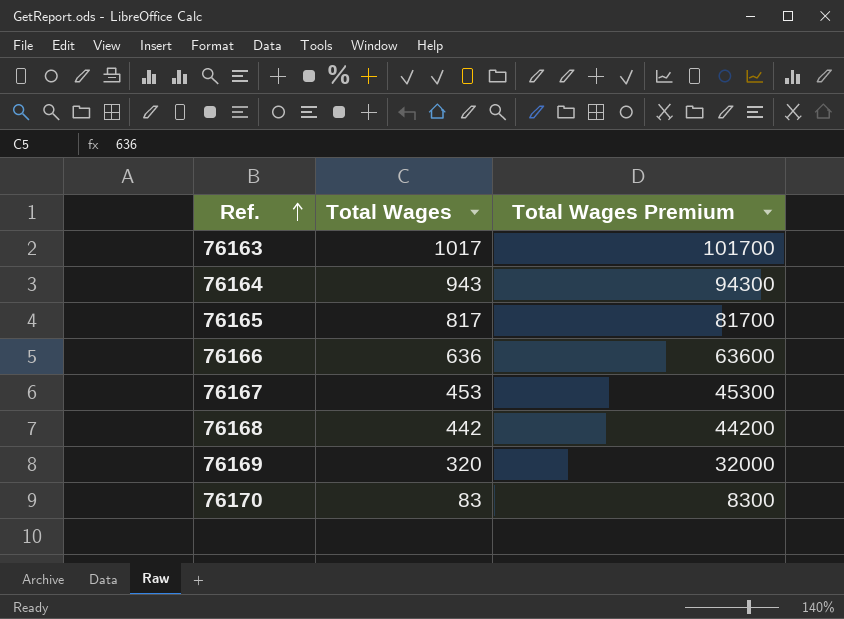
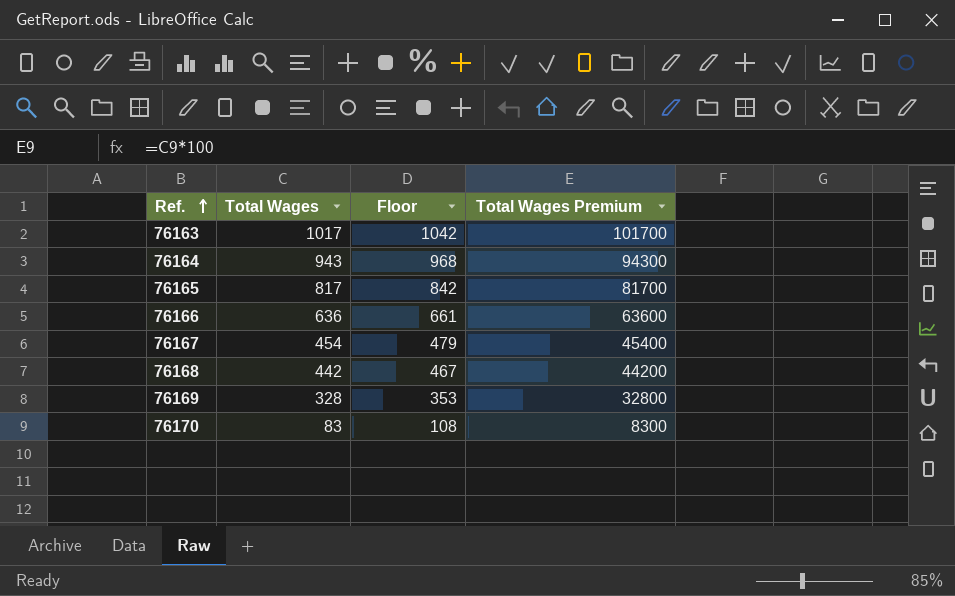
column Floor | formula: none -> [Total Wages] + 25
76167 | Total Wages: 453 -> 454
76167 | Total Wages Premium: 45300 -> 45400
76169 | Total Wages: 320 -> 328
76169 | Total Wages Premium: 32000 -> 32800

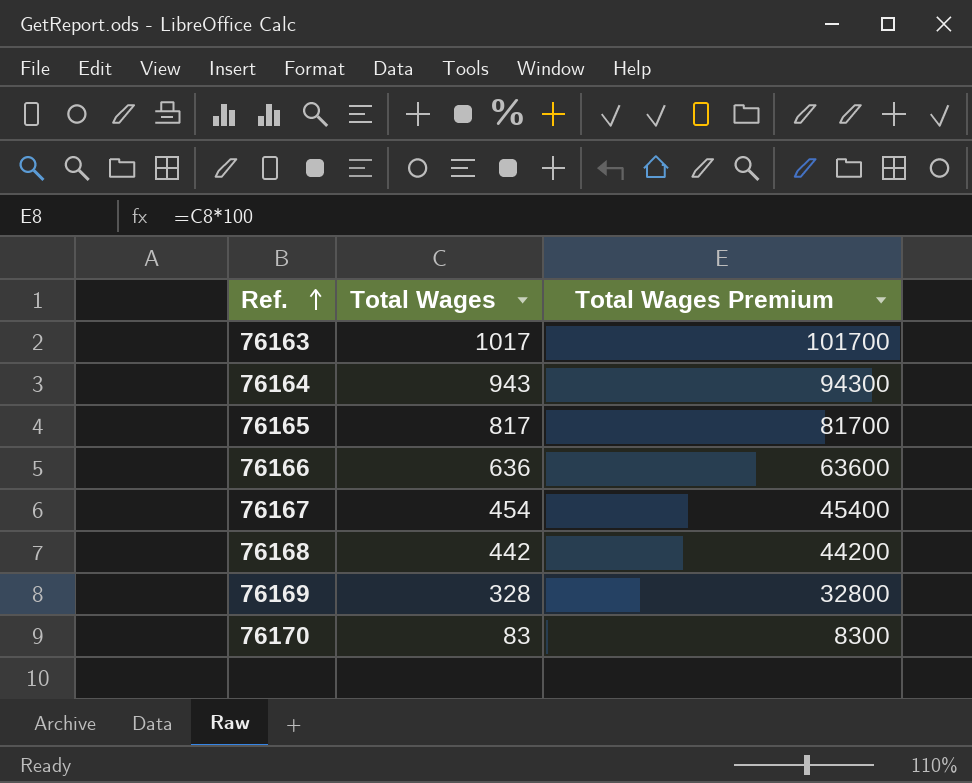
column Floor | formula: [Total Wages] + 25 -> none

